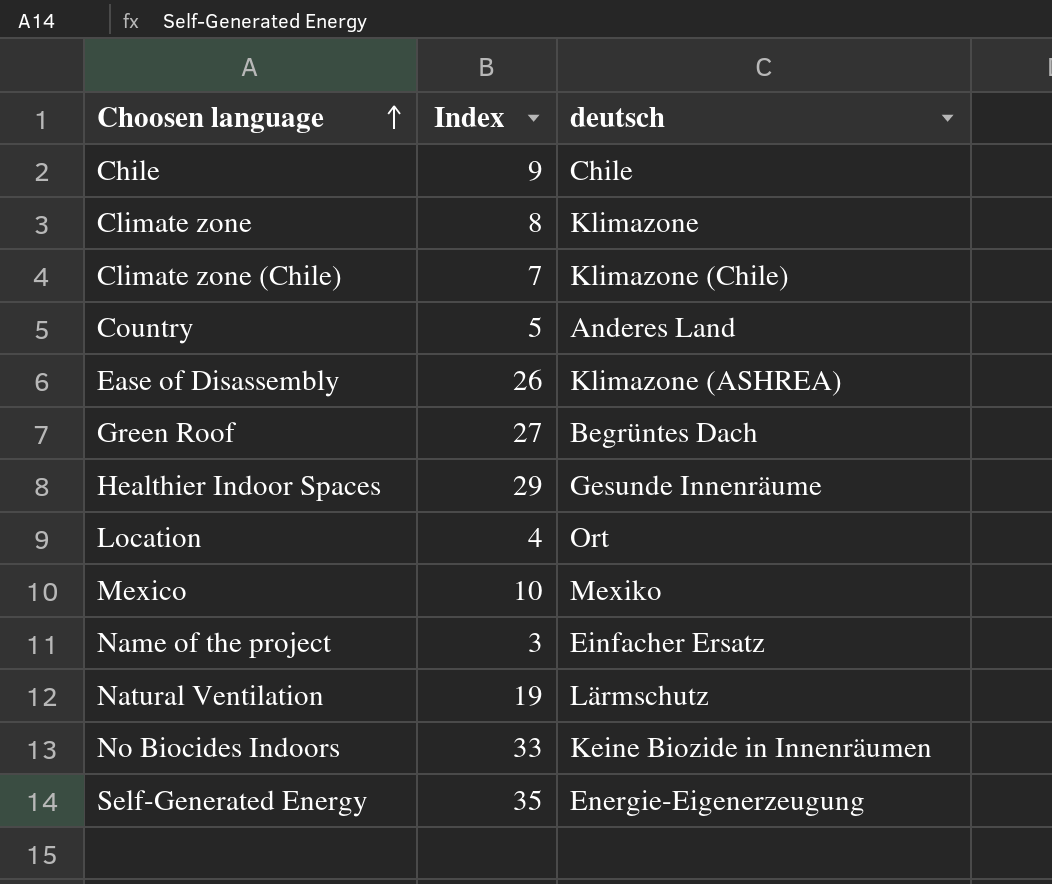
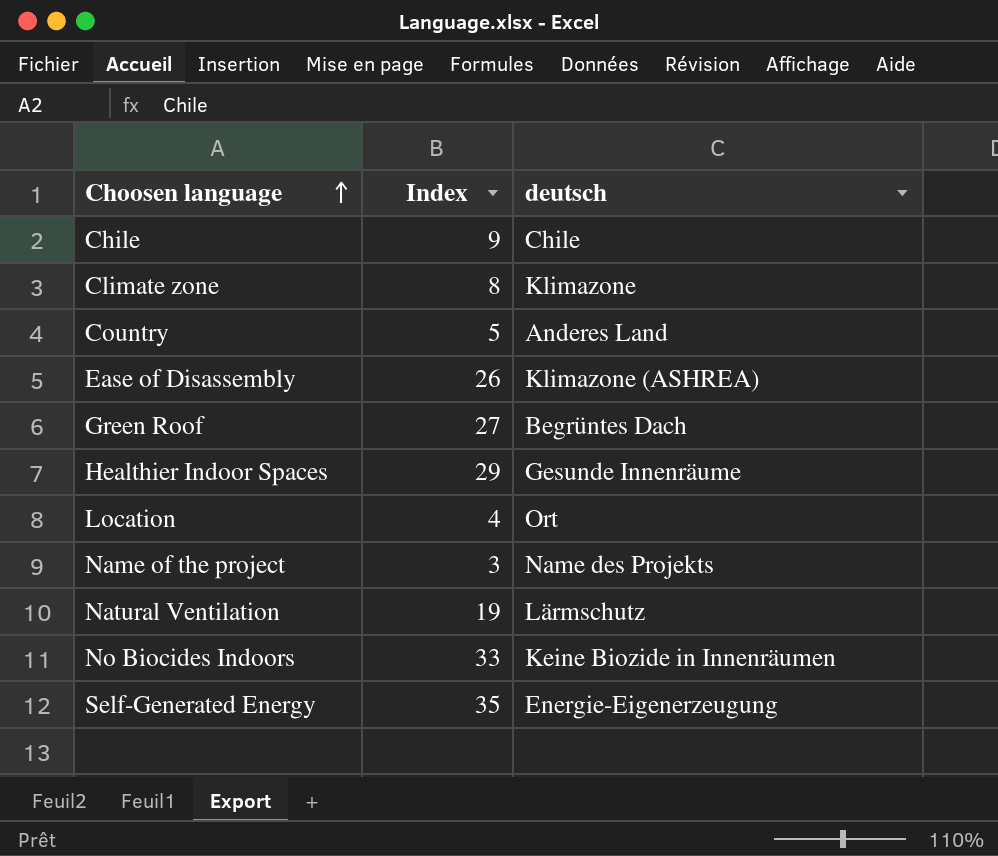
row Climate zone (Chile): 7 | Klimazone (Chile) -> none
row Mexico: 10 | Mexiko -> none
Name of the project | deutsch: Einfacher Ersatz -> Name des Projekts

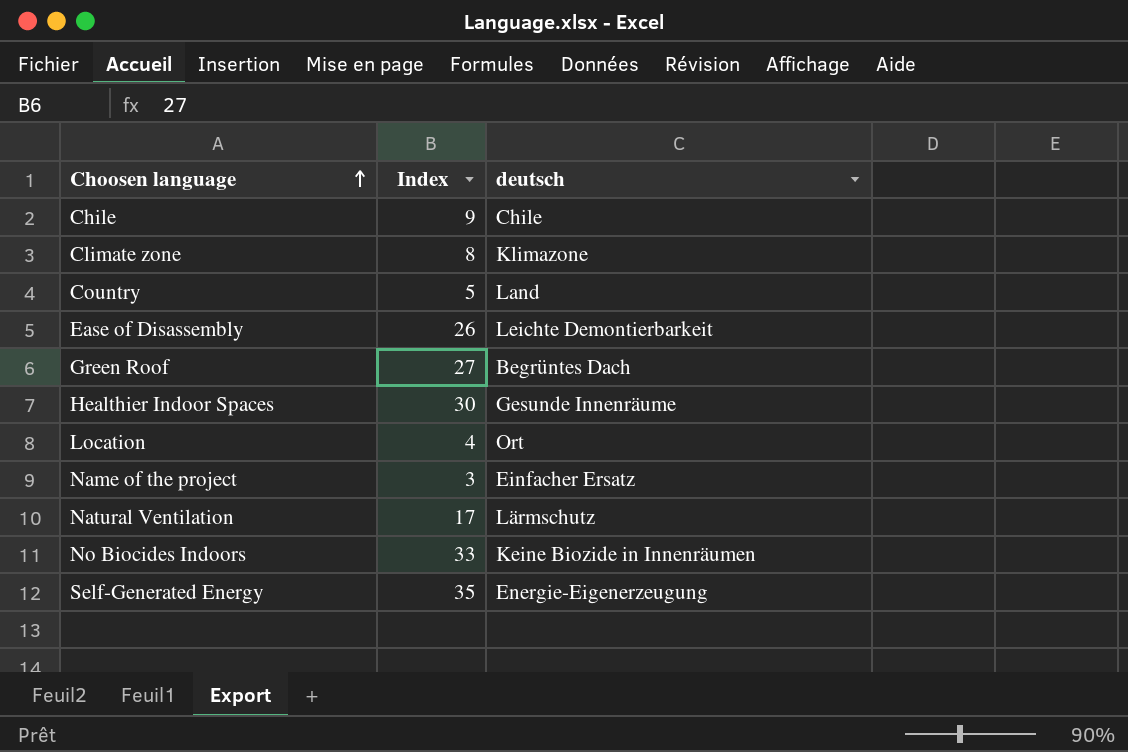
Country | deutsch: Anderes Land -> Land
Ease of Disassembly | deutsch: Klimazone (ASHREA) -> Leichte Demontierbarkeit
Healthier Indoor Spaces | Index: 29 -> 30
Name of the project | deutsch: Name des Projekts -> Einfacher Ersatz
Natural Ventilation | Index: 19 -> 17

